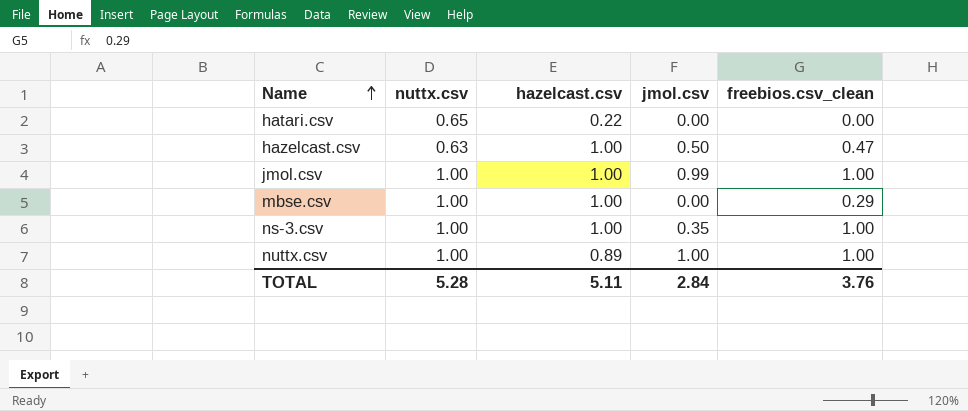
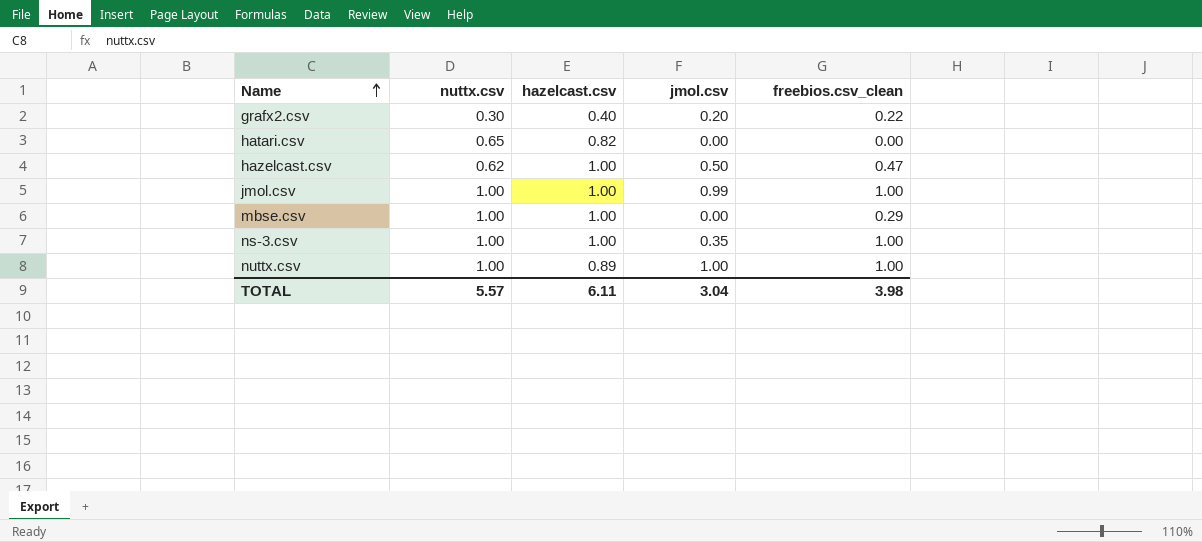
row grafx2.csv: none -> 0.30 | 0.40 | 0.20 | 0.22
hatari.csv | hazelcast.csv: 0.22 -> 0.82
hazelcast.csv | nuttx.csv: 0.63 -> 0.62
TOTAL | nuttx.csv: 5.28 -> 5.57
TOTAL | hazelcast.csv: 5.11 -> 6.11
TOTAL | jmol.csv: 2.84 -> 3.04
TOTAL | freebios.csv_clean: 3.76 -> 3.98

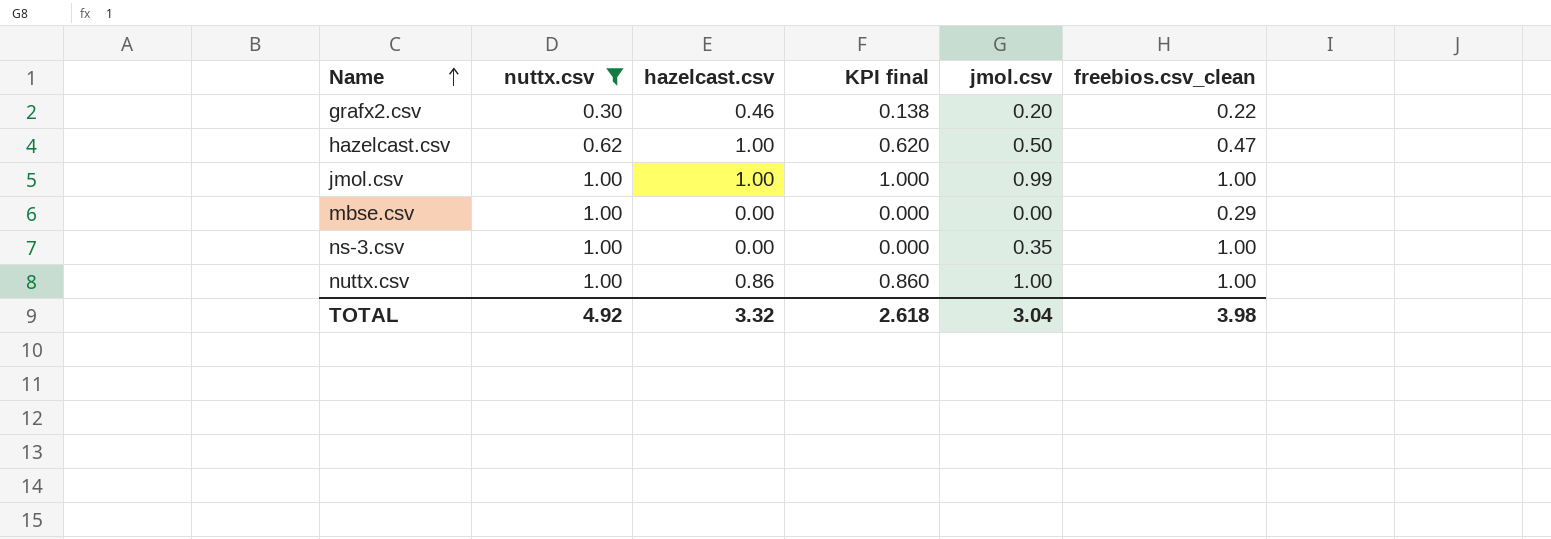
filter: none -> nuttx.csv != 0.65
column KPI final | formula: none -> [nuttx.csv] * [hazelcast.csv]
grafx2.csv | hazelcast.csv: 0.40 -> 0.46
mbse.csv | hazelcast.csv: 1.00 -> 0.00
ns-3.csv | hazelcast.csv: 1.00 -> 0.00
nuttx.csv | hazelcast.csv: 0.89 -> 0.86
TOTAL | nuttx.csv: 5.57 -> 4.92
TOTAL | hazelcast.csv: 6.11 -> 3.32

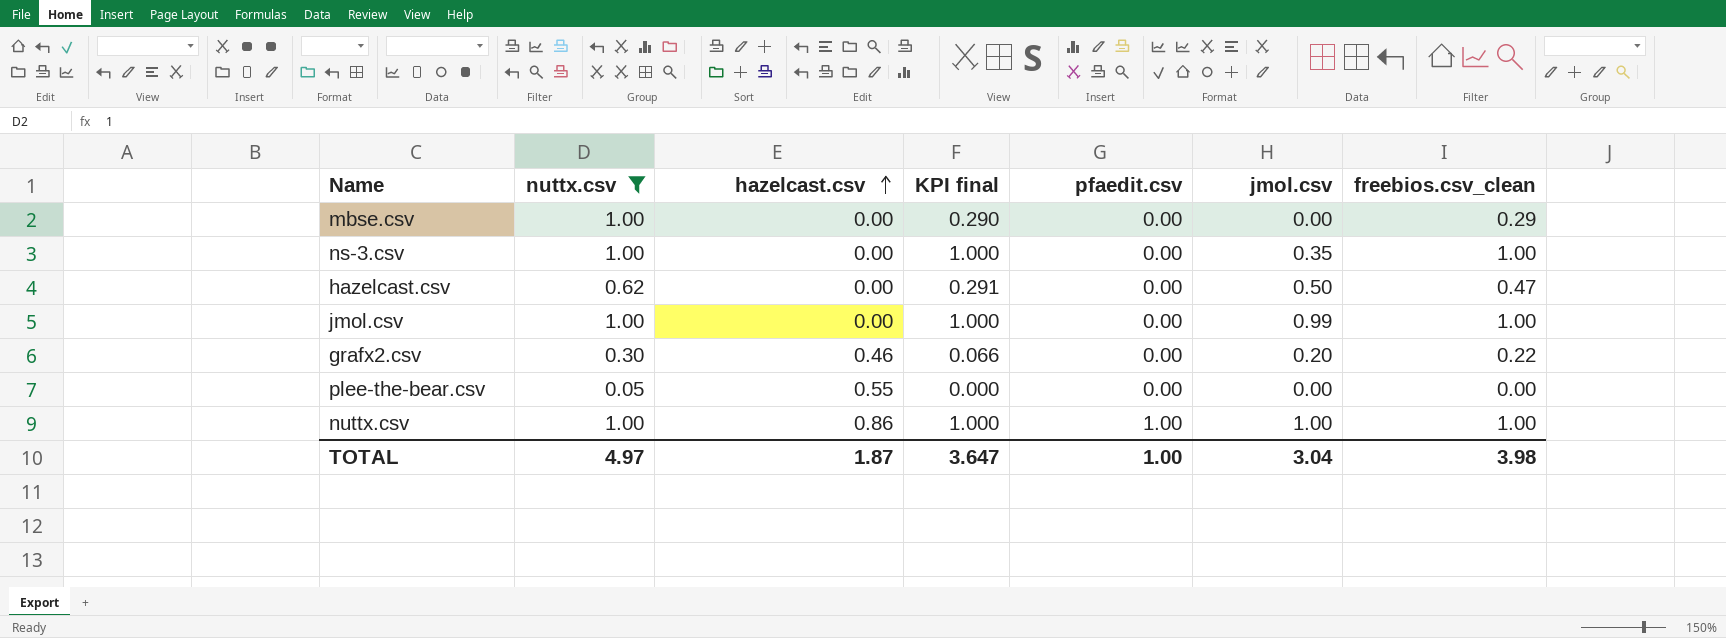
row order: Name ascending -> hazelcast.csv ascending
column KPI final | formula: [nuttx.csv] * [hazelcast.csv] -> [nuttx.csv] * [freebios.csv_clean]
column pfaedit.csv | position: none -> 5
hazelcast.csv | hazelcast.csv: 1.00 -> 0.00
jmol.csv | hazelcast.csv: 1.00 -> 0.00
row plee-the-bear.csv: none -> 0.05 | 0.55 | 0.000 | 0.00 | 0.00 | 0.00
TOTAL | nuttx.csv: 4.92 -> 4.97
TOTAL | hazelcast.csv: 3.32 -> 1.87
TOTAL | KPI final: 2.618 -> 3.647

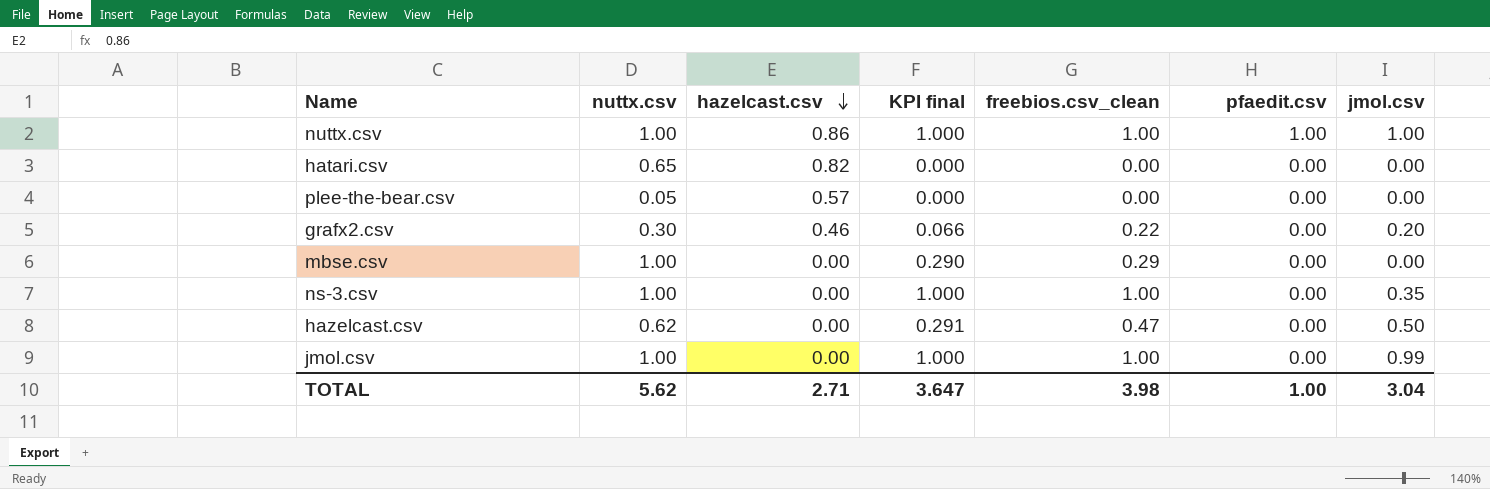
filter: nuttx.csv != 0.65 -> none
row order: hazelcast.csv ascending -> hazelcast.csv descending
column freebios.csv_clean | position: 7 -> 5
plee-the-bear.csv | hazelcast.csv: 0.55 -> 0.57
TOTAL | nuttx.csv: 4.97 -> 5.62
TOTAL | hazelcast.csv: 1.87 -> 2.71

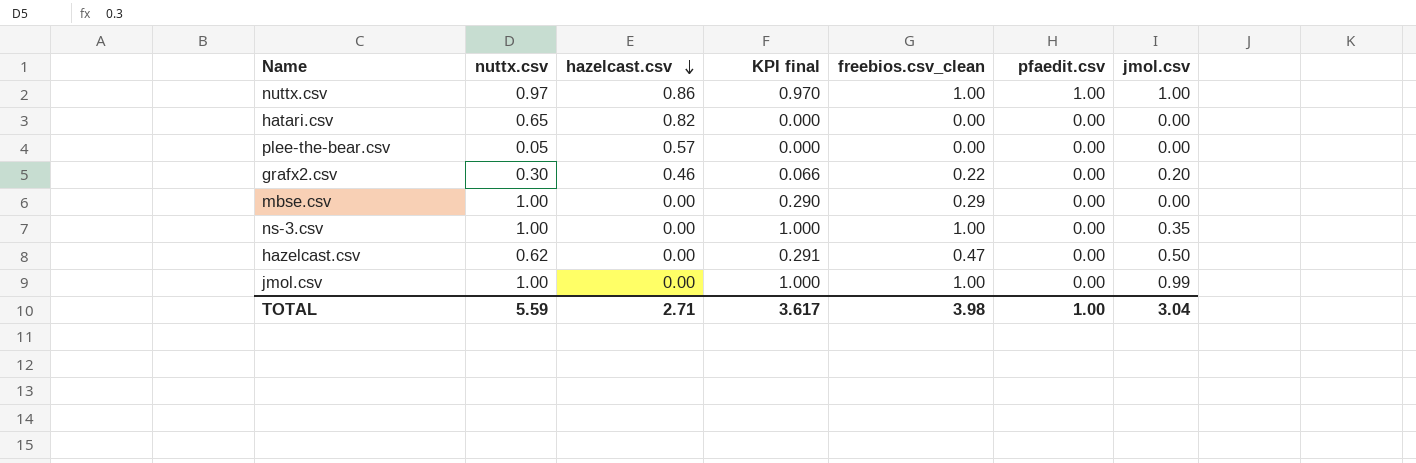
nuttx.csv | nuttx.csv: 1.00 -> 0.97
nuttx.csv | KPI final: 1.000 -> 0.970
TOTAL | nuttx.csv: 5.62 -> 5.59
TOTAL | KPI final: 3.647 -> 3.617

